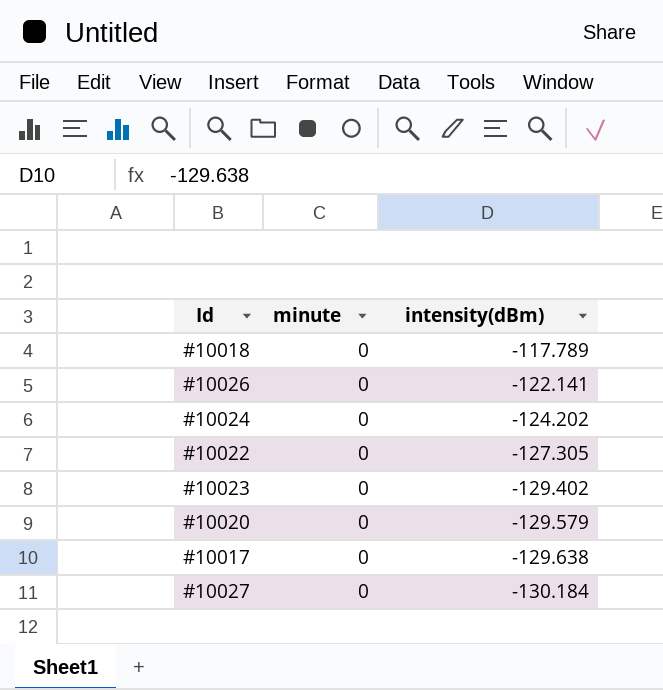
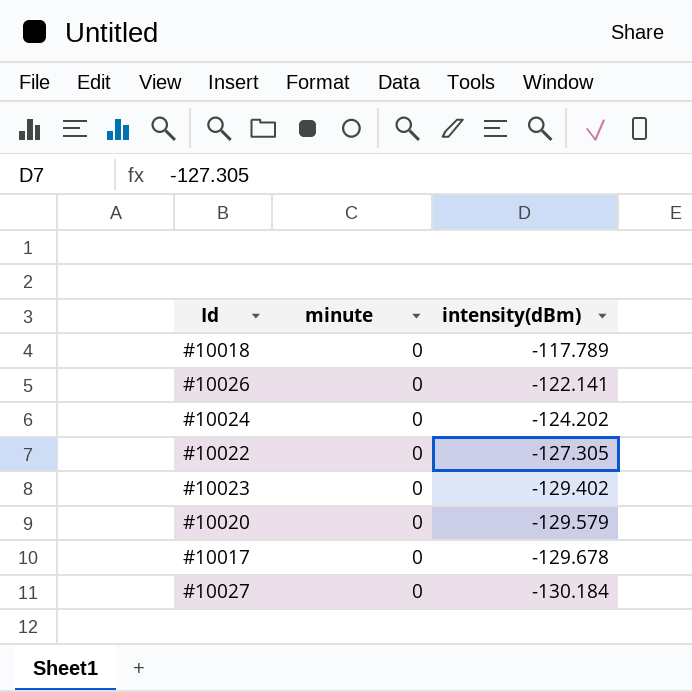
#10017 | intensity(dBm): -129.638 -> -129.678

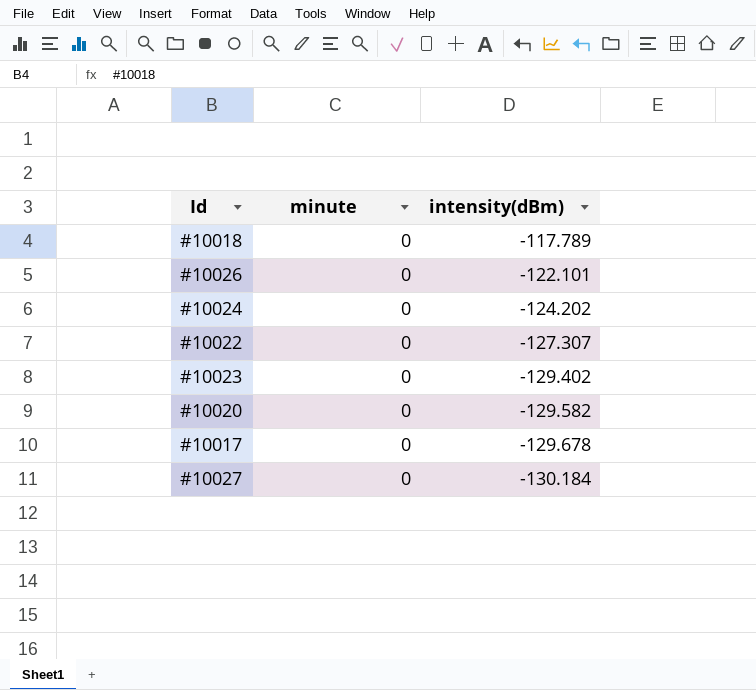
#10026 | intensity(dBm): -122.141 -> -122.101
#10022 | intensity(dBm): -127.305 -> -127.307
#10020 | intensity(dBm): -129.579 -> -129.582

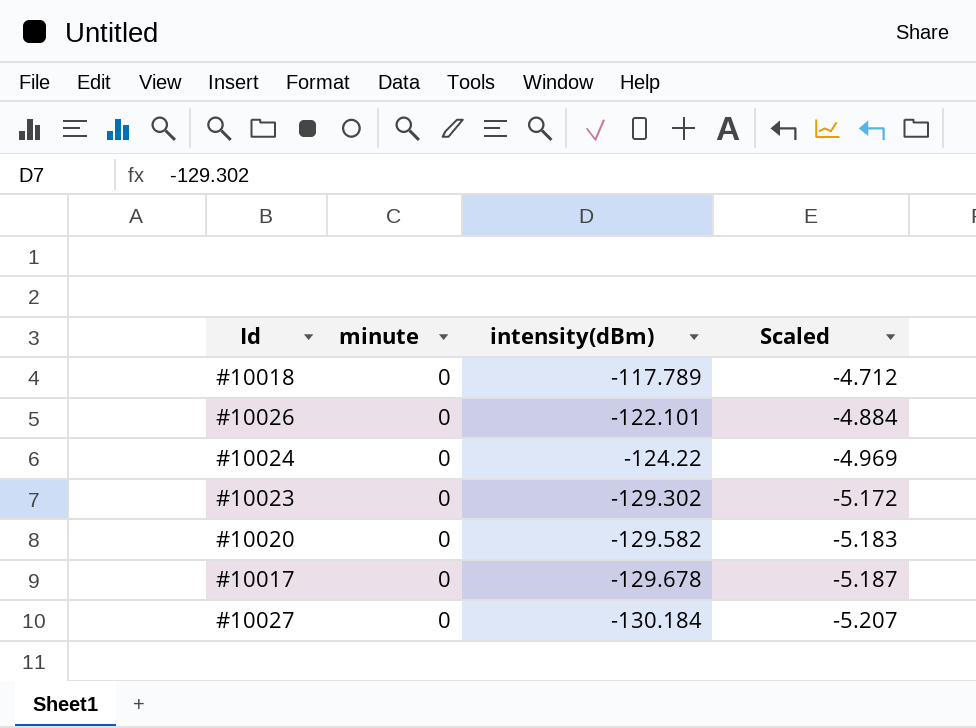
column Scaled | formula: none -> [intensity(dBm)] * 0.04
row #10022: 0 | -127.307 -> none
#10024 | intensity(dBm): -124.202 -> -124.22
#10023 | intensity(dBm): -129.402 -> -129.302

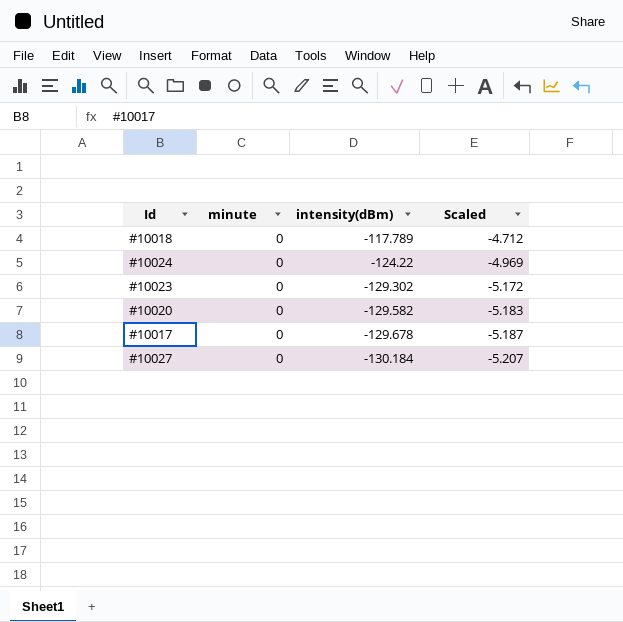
row #10026: 0 | -122.101 | -4.884 -> none

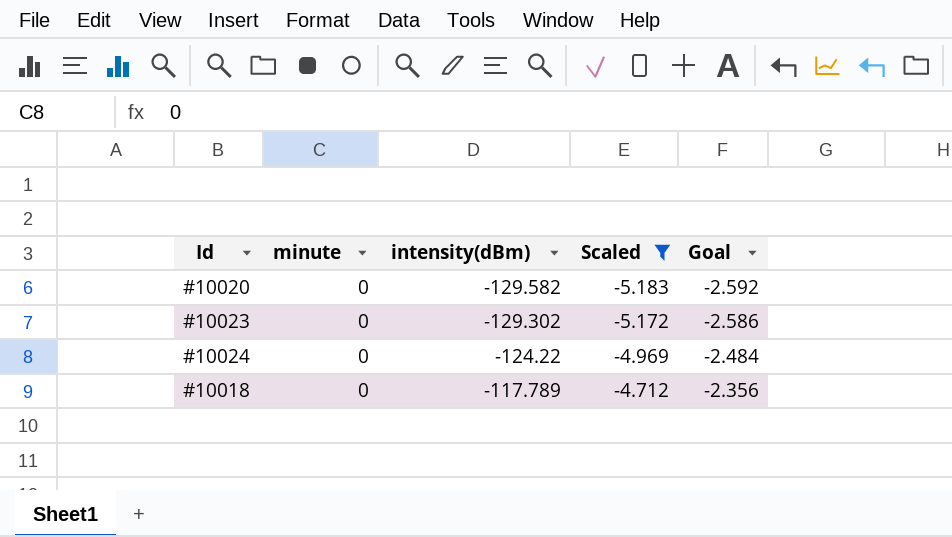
filter: none -> Scaled >= -5.183
row order: intensity(dBm) descending -> intensity(dBm) ascending
column Goal | formula: none -> [intensity(dBm)] * 0.02

